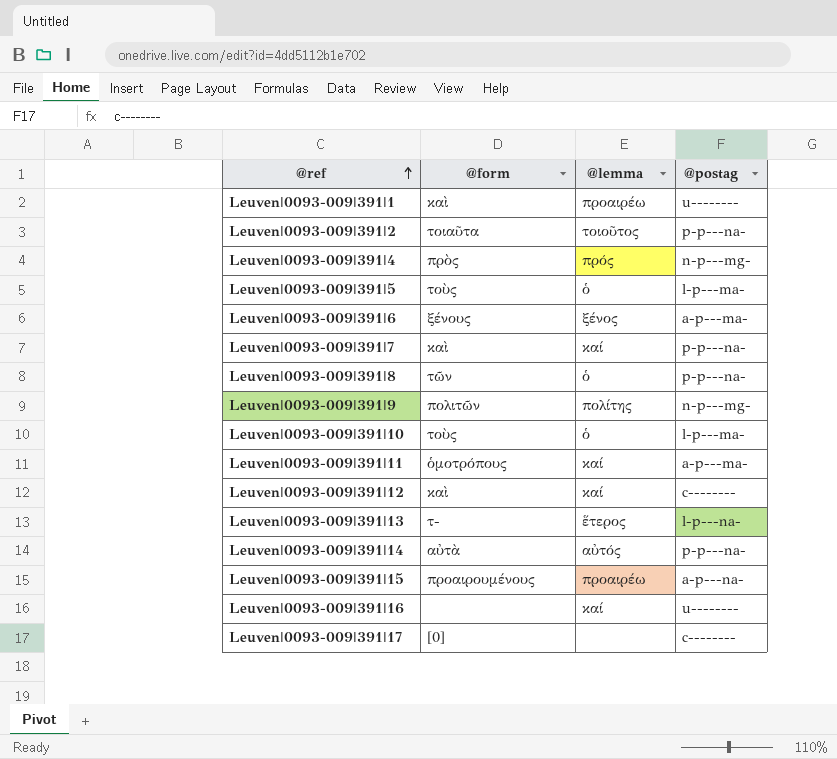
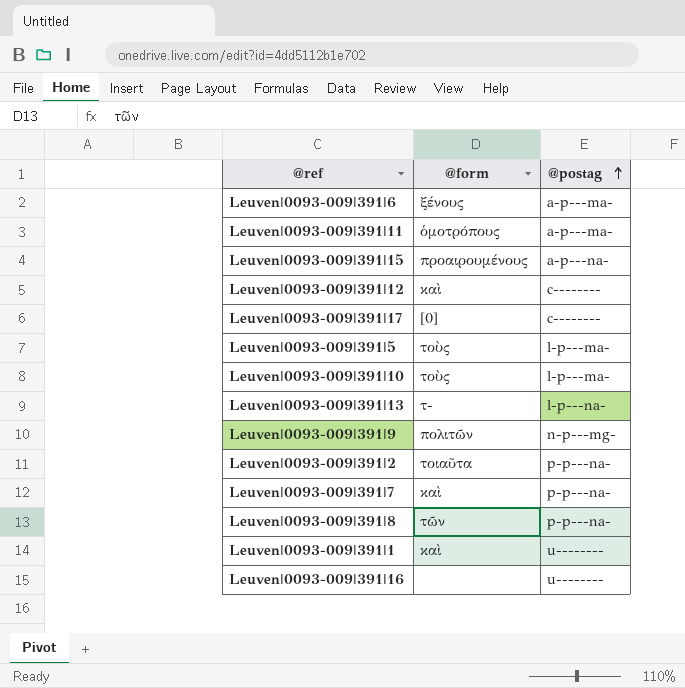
row order: @ref ascending -> @postag ascending
column @lemma | position: 3 -> none
row Leuven|0093-009|391|4: πρὸς | πρός | n-p---mg- -> none
row Leuven|0093-009|391|14: αὐτὰ | αὐτός | p-p---na- -> none

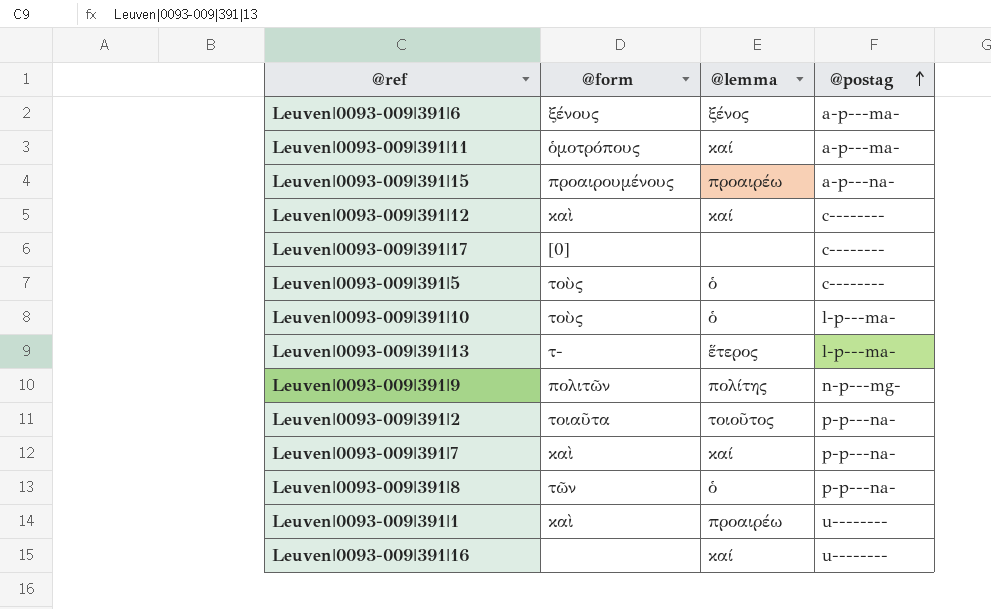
column @lemma | position: none -> 3
Leuven|0093-009|391|5 | @postag: l-p---ma- -> c--------
Leuven|0093-009|391|13 | @postag: l-p---na- -> l-p---ma-

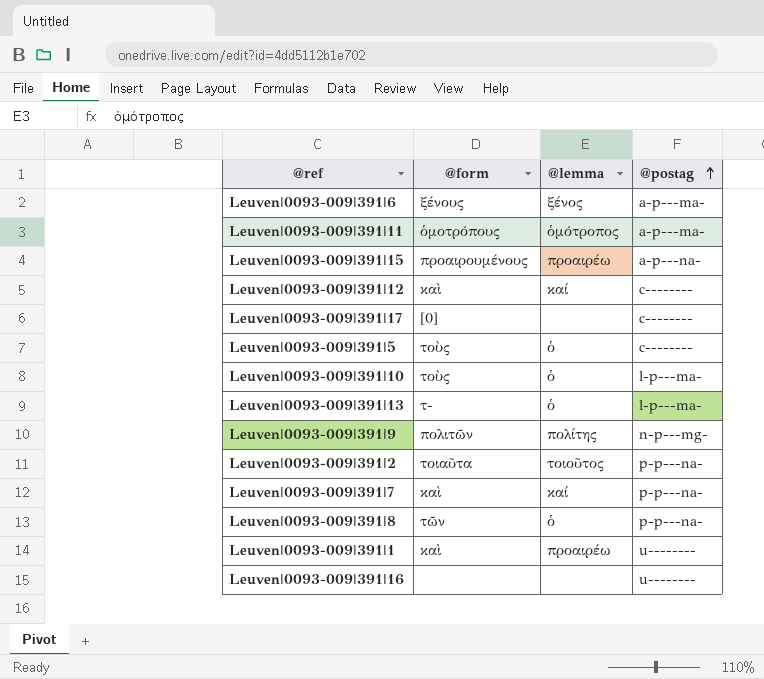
Leuven|0093-009|391|11 | @lemma: καί -> ὁμότροπος
Leuven|0093-009|391|13 | @lemma: ἕτερος -> ὁ
Leuven|0093-009|391|16 | @lemma: καί -> none

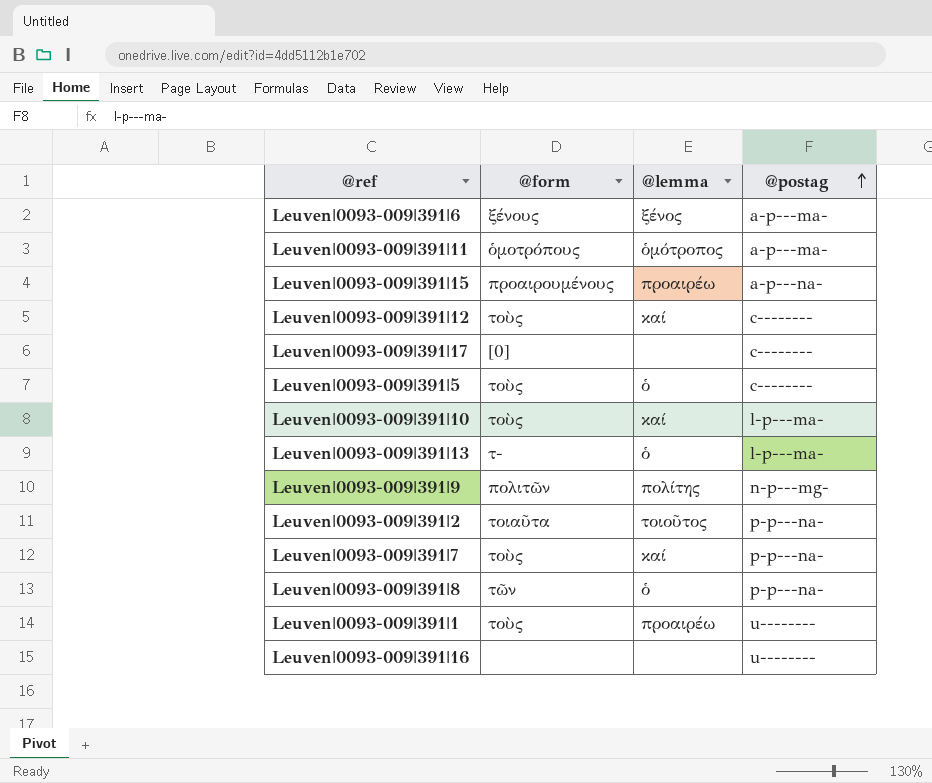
Leuven|0093-009|391|12 | @form: καὶ -> τοὺς
Leuven|0093-009|391|10 | @lemma: ὁ -> καί
Leuven|0093-009|391|7 | @form: καὶ -> τοὺς
Leuven|0093-009|391|1 | @form: καὶ -> τοὺς

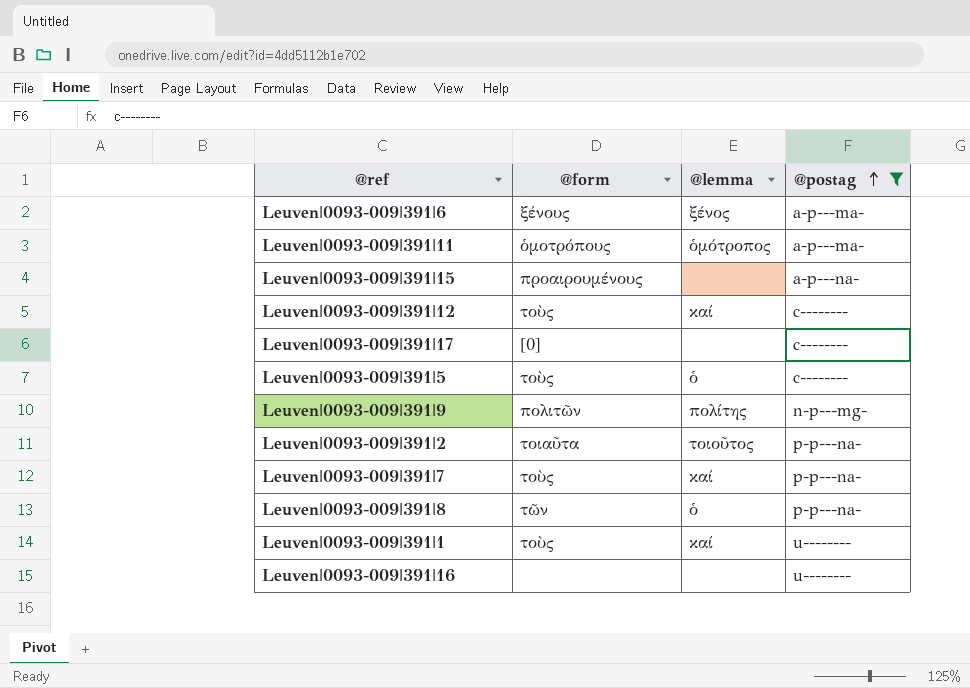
filter: none -> @postag != l-p---ma-
Leuven|0093-009|391|15 | @lemma: προαιρέω -> none
Leuven|0093-009|391|1 | @lemma: προαιρέω -> καί

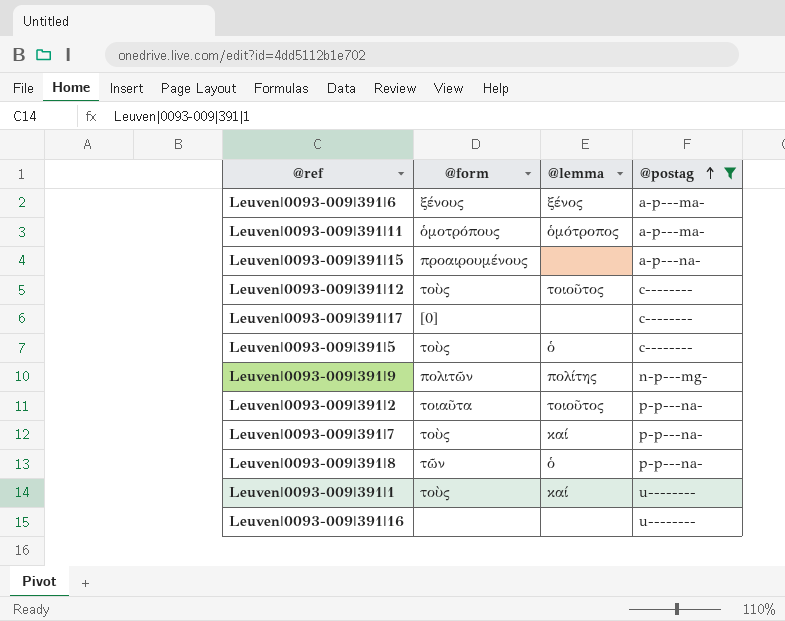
Leuven|0093-009|391|12 | @lemma: καί -> τοιοῦτος

